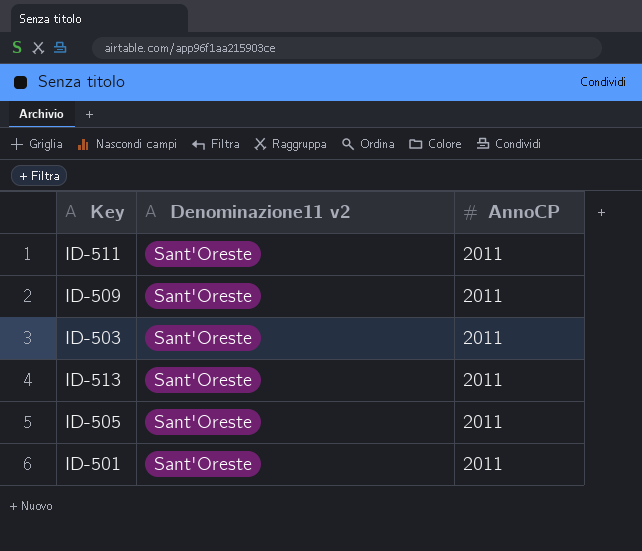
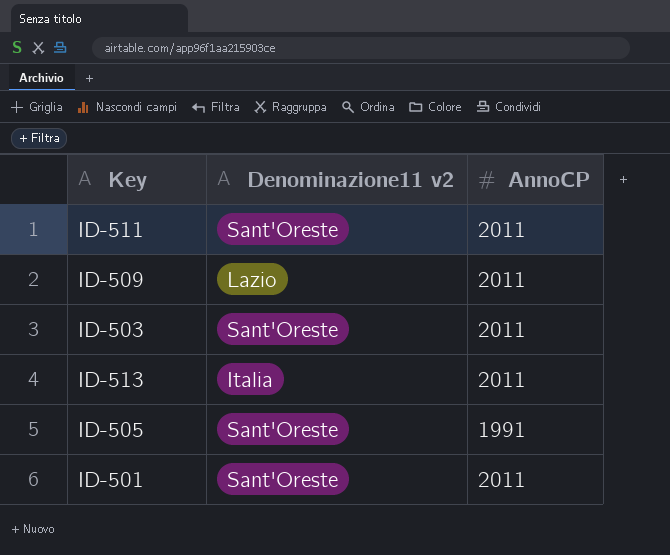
ID-509 | Denominazione11 v2: Sant'Oreste -> Lazio
ID-513 | Denominazione11 v2: Sant'Oreste -> Italia
ID-505 | AnnoCP: 2011 -> 1991

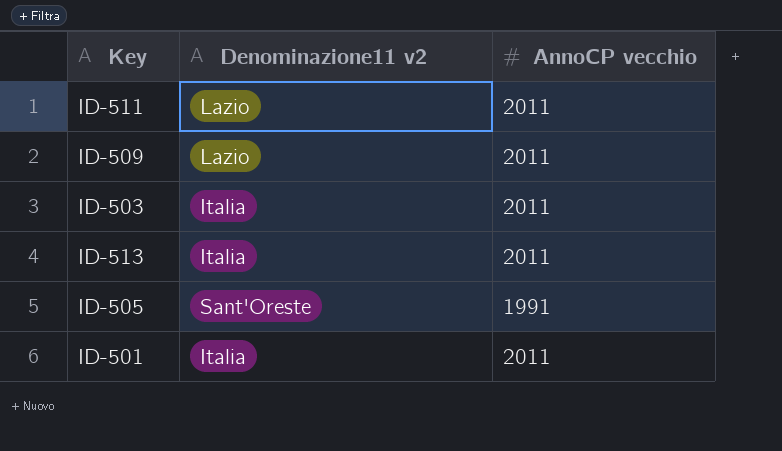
column name: AnnoCP -> AnnoCP vecchio
ID-511 | Denominazione11 v2: Sant'Oreste -> Lazio
ID-503 | Denominazione11 v2: Sant'Oreste -> Italia
ID-501 | Denominazione11 v2: Sant'Oreste -> Italia

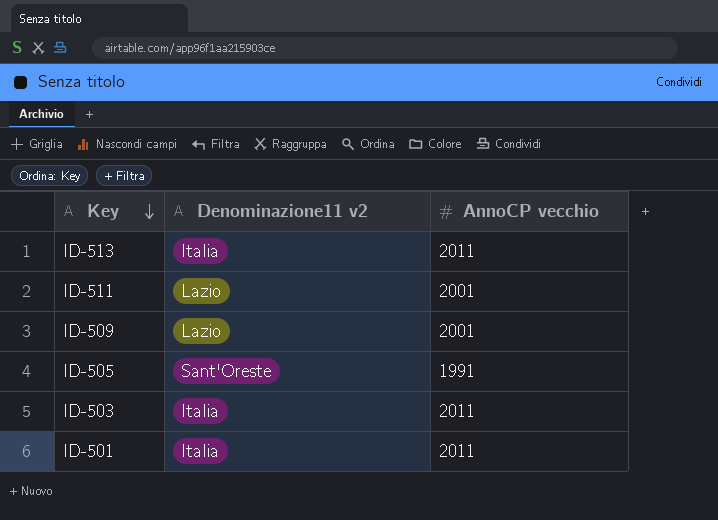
row order: none -> Key descending
ID-511 | AnnoCP vecchio: 2011 -> 2001
ID-509 | AnnoCP vecchio: 2011 -> 2001

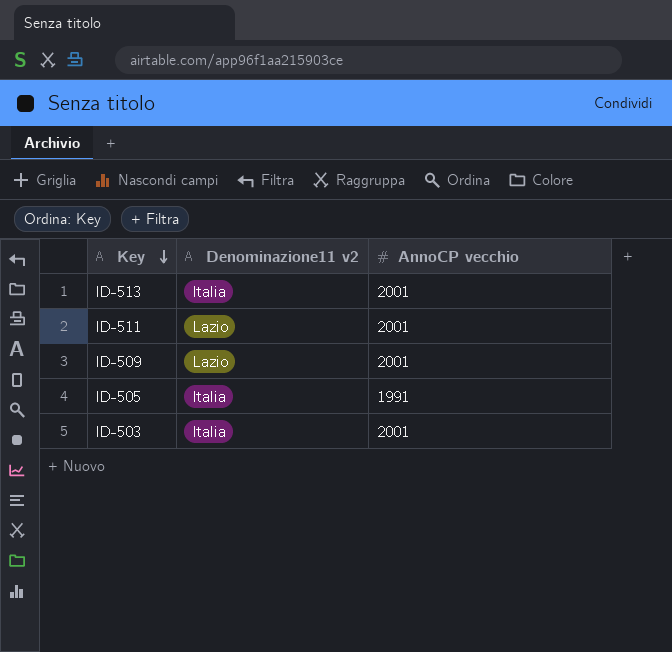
row ID-501: Italia | 2011 -> none
ID-513 | AnnoCP vecchio: 2011 -> 2001
ID-505 | Denominazione11 v2: Sant'Oreste -> Italia
ID-503 | AnnoCP vecchio: 2011 -> 2001

